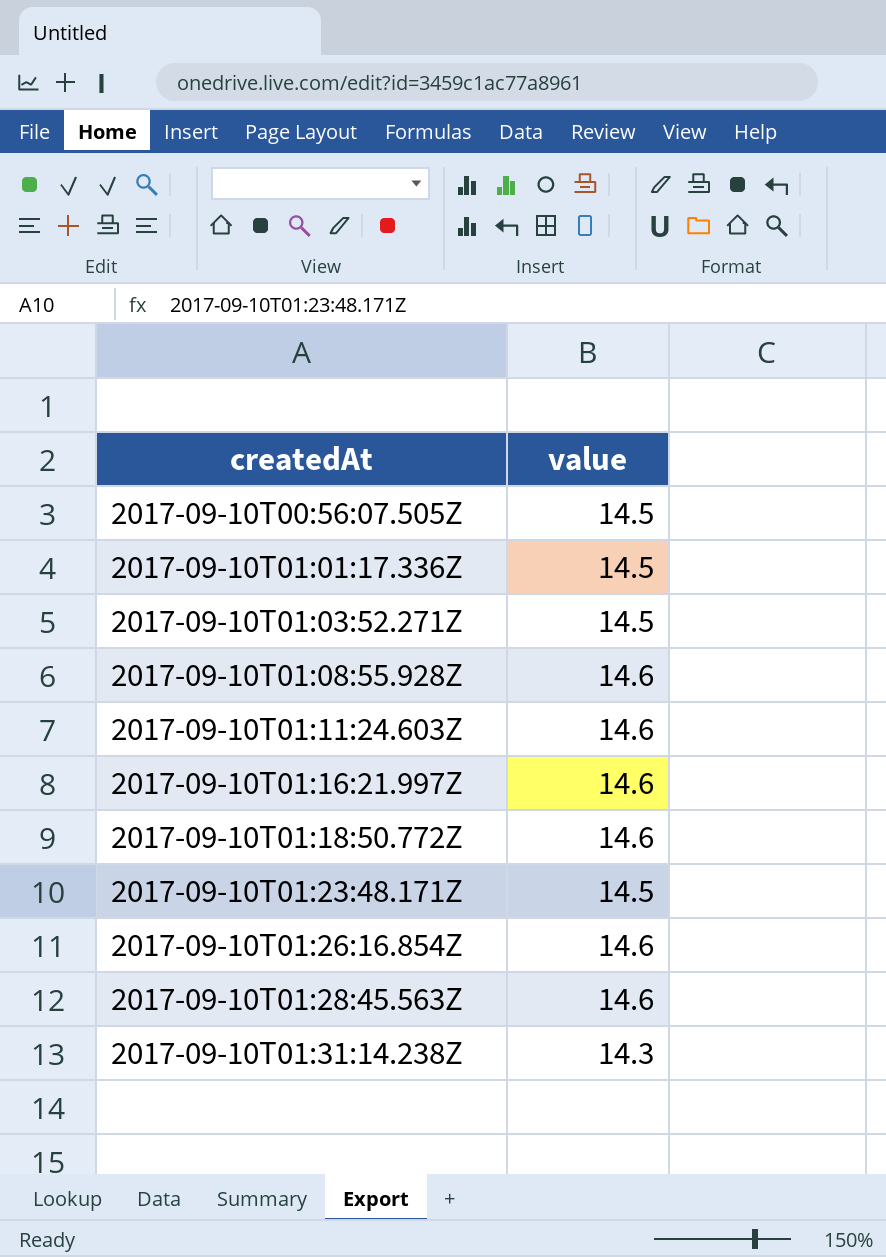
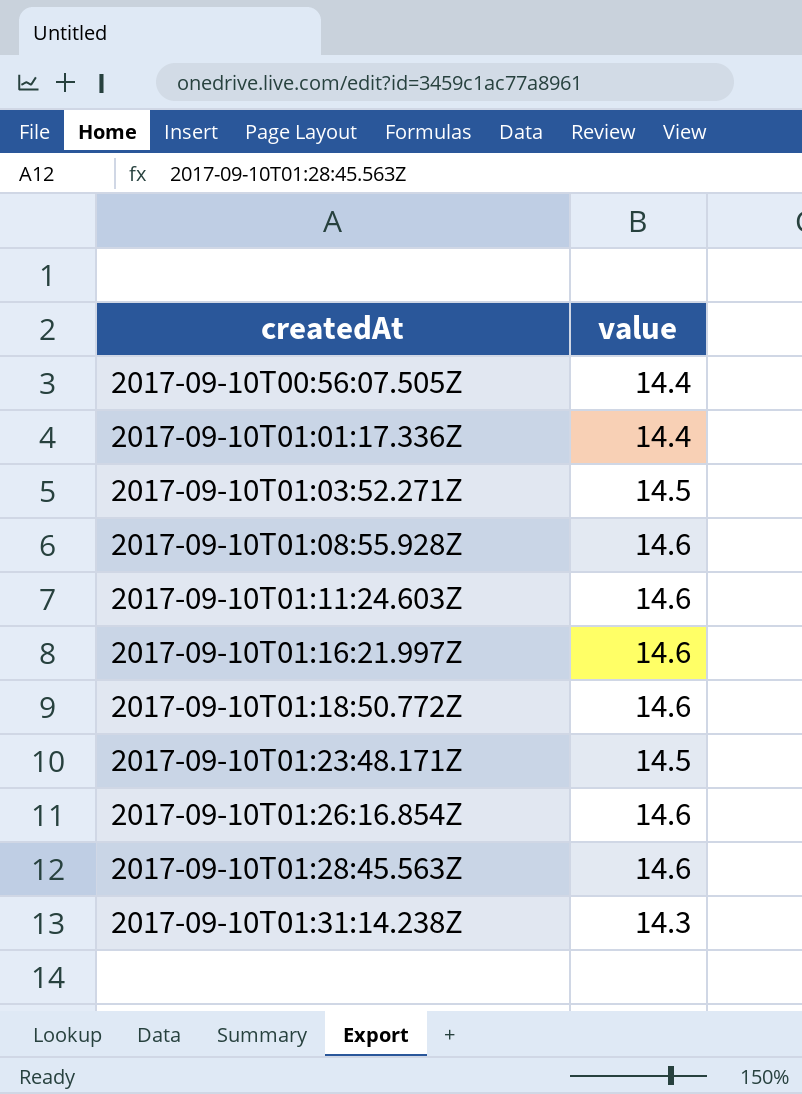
2017-09-10T00:56:07.505Z | value: 14.5 -> 14.4
2017-09-10T01:01:17.336Z | value: 14.5 -> 14.4

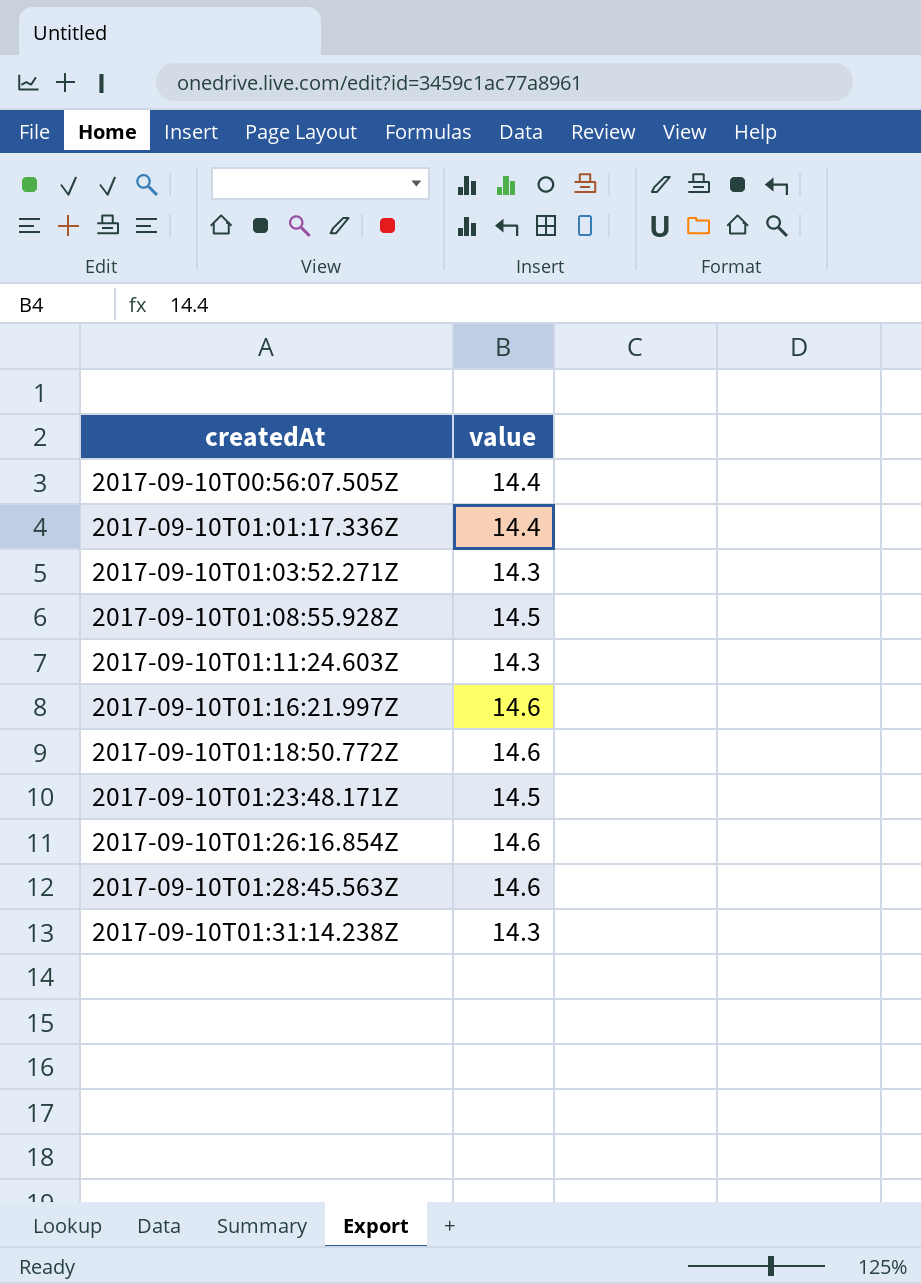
2017-09-10T01:03:52.271Z | value: 14.5 -> 14.3
2017-09-10T01:08:55.928Z | value: 14.6 -> 14.5
2017-09-10T01:11:24.603Z | value: 14.6 -> 14.3

